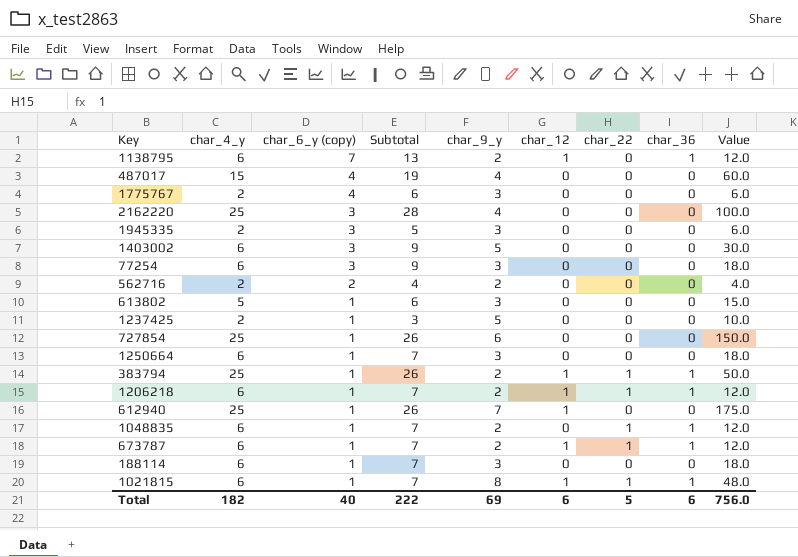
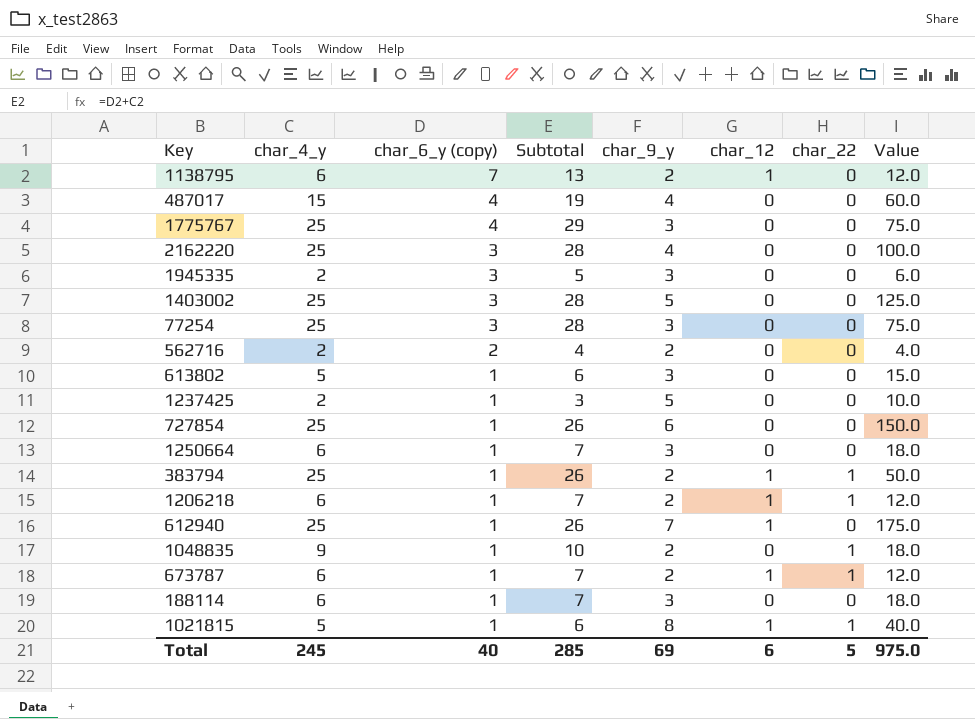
column char_36 | position: 8 -> none
1775767 | char_4_y: 2 -> 25
1775767 | Subtotal: 6 -> 29
1775767 | Value: 6.0 -> 75.0
1403002 | char_4_y: 6 -> 25
1403002 | Subtotal: 9 -> 28
1403002 | Value: 30.0 -> 125.0
77254 | char_4_y: 6 -> 25
77254 | Subtotal: 9 -> 28
77254 | Value: 18.0 -> 75.0
1048835 | char_4_y: 6 -> 9
1048835 | Subtotal: 7 -> 10
1048835 | Value: 12.0 -> 18.0
1021815 | char_4_y: 6 -> 5
1021815 | Subtotal: 7 -> 6
1021815 | Value: 48.0 -> 40.0
Total | char_4_y: 182 -> 245
Total | Subtotal: 222 -> 285
Total | Value: 756.0 -> 975.0

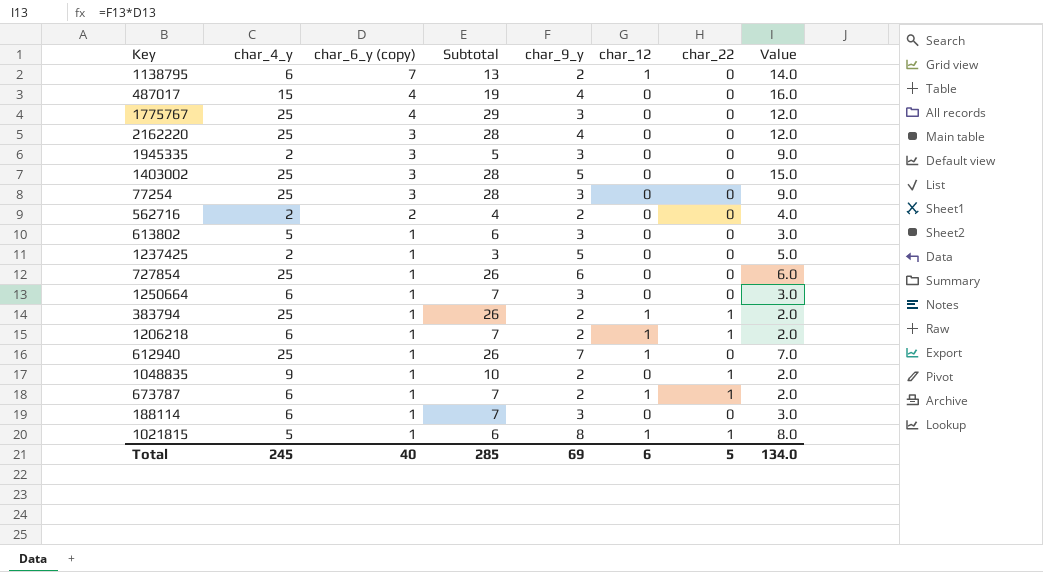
column Value | formula: [char_4_y] * [char_9_y] -> [char_6_y (copy)] * [char_9_y]
Total | Value: 975.0 -> 134.0

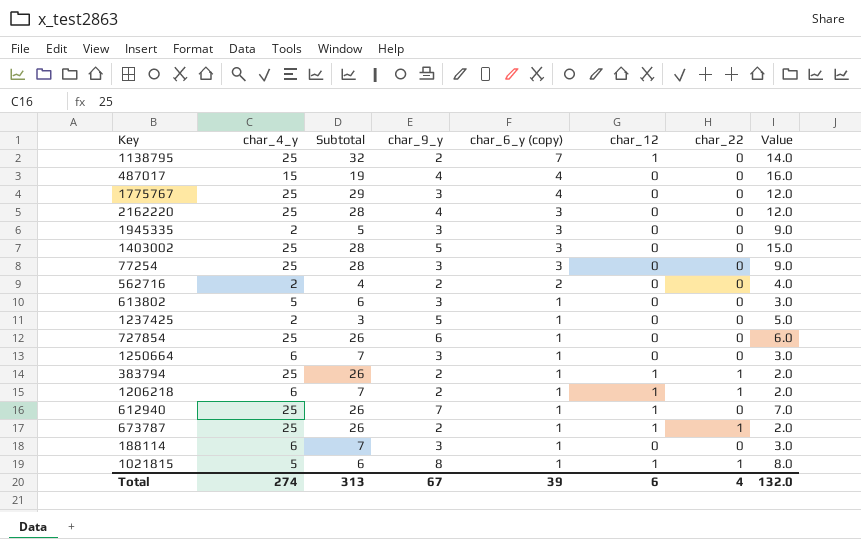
column char_6_y (copy) | position: 3 -> 5
row 1048835: 9 | 1 | 10 | 2 | 0 | 1 | 2.0 -> none
1138795 | char_4_y: 6 -> 25
1138795 | Subtotal: 13 -> 32
673787 | char_4_y: 6 -> 25
673787 | Subtotal: 7 -> 26
Total | char_4_y: 245 -> 274
Total | Subtotal: 285 -> 313
Total | char_9_y: 69 -> 67
Total | char_6_y (copy): 40 -> 39
Total | char_22: 5 -> 4
Total | Value: 134.0 -> 132.0

